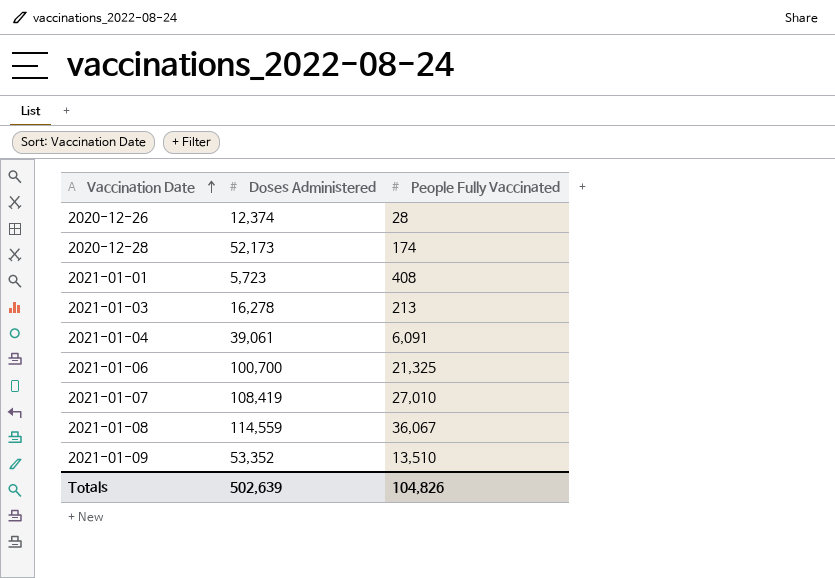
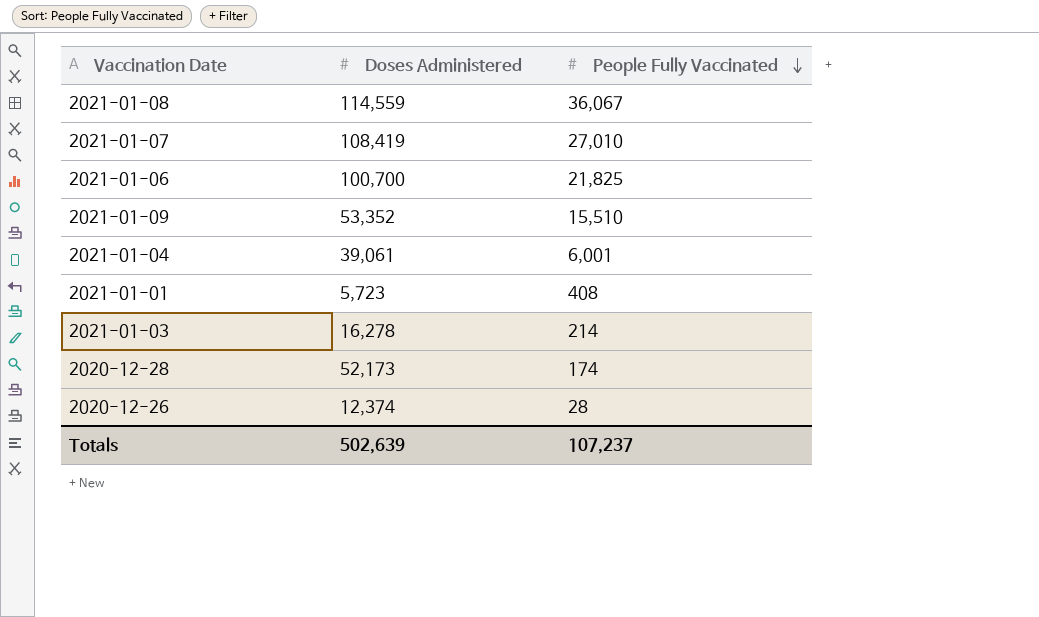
row order: Vaccination Date ascending -> People Fully Vaccinated descending
2021-01-06 | People Fully Vaccinated: 21,325 -> 21,825
2021-01-09 | People Fully Vaccinated: 13,510 -> 15,510
2021-01-04 | People Fully Vaccinated: 6,091 -> 6,001
2021-01-03 | People Fully Vaccinated: 213 -> 214
Totals | People Fully Vaccinated: 104,826 -> 107,237

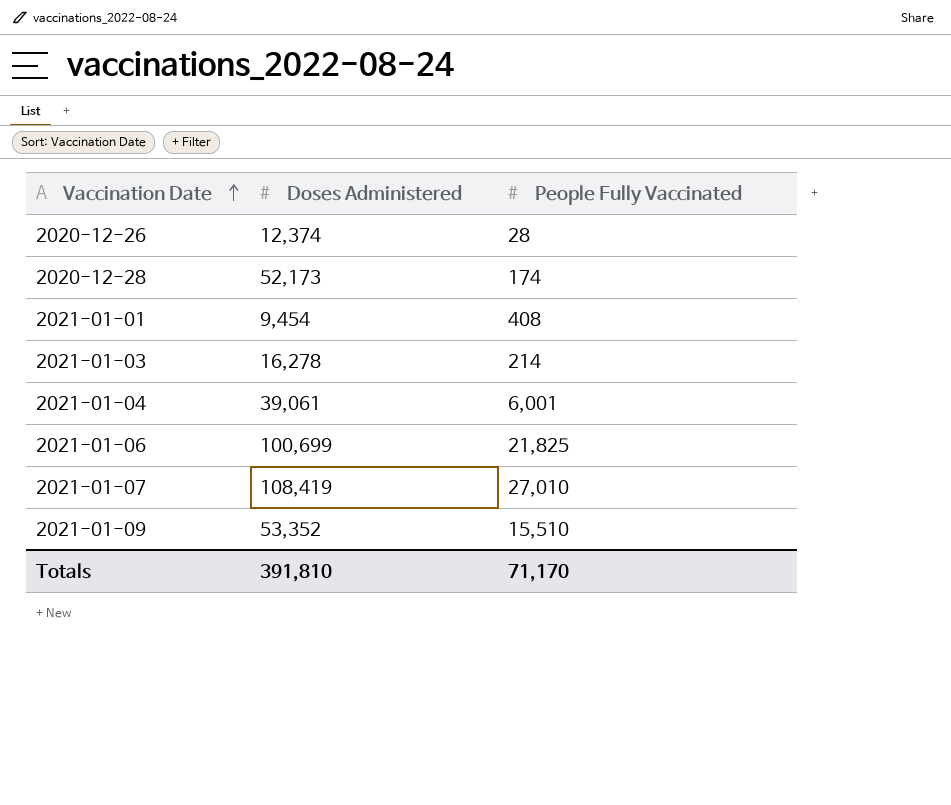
row order: People Fully Vaccinated descending -> Vaccination Date ascending
row 2021-01-08: 114,559 | 36,067 -> none
2021-01-01 | Doses Administered: 5,723 -> 9,454
2021-01-06 | Doses Administered: 100,700 -> 100,699
Totals | Doses Administered: 502,639 -> 391,810
Totals | People Fully Vaccinated: 107,237 -> 71,170

